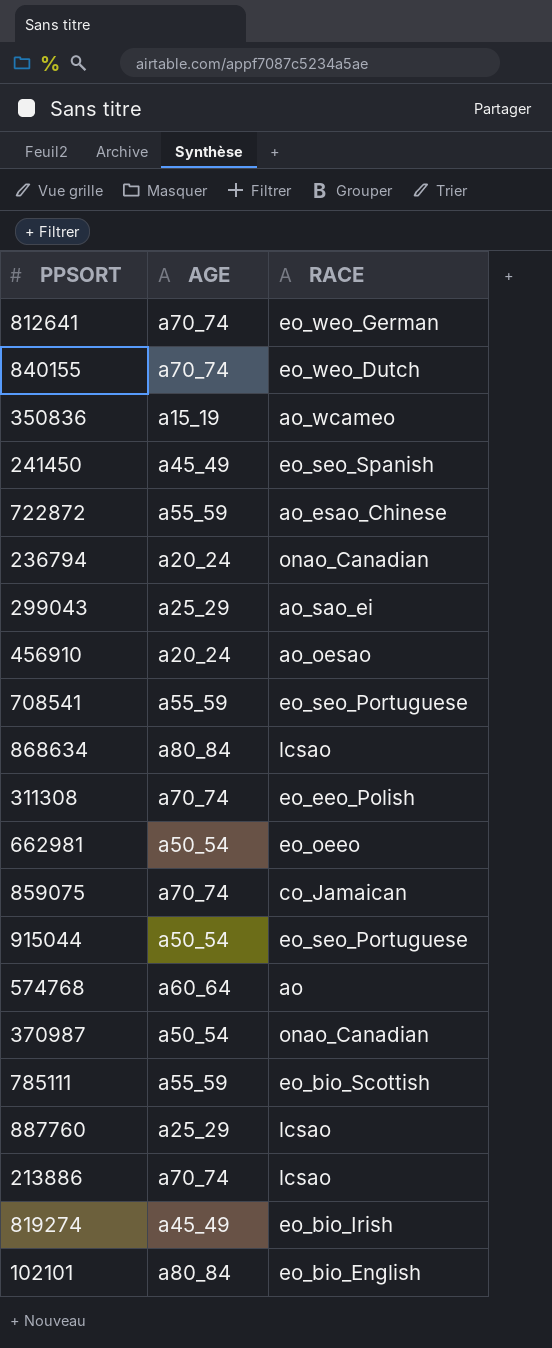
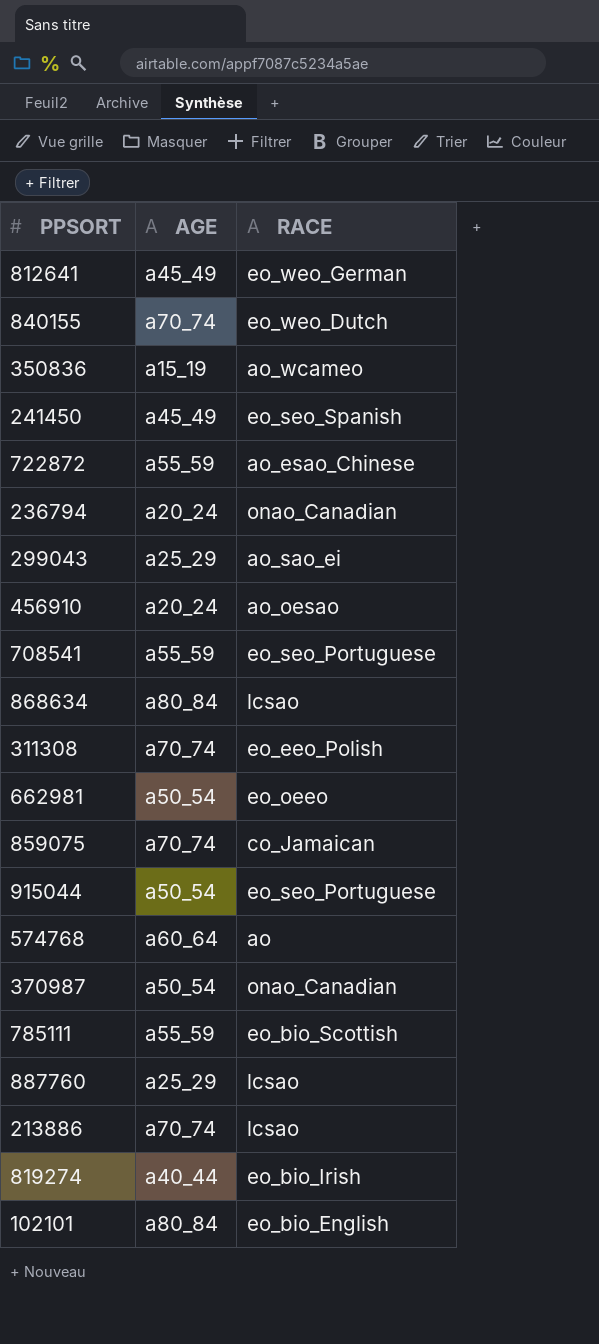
812641 | AGE: a70_74 -> a45_49
819274 | AGE: a45_49 -> a40_44

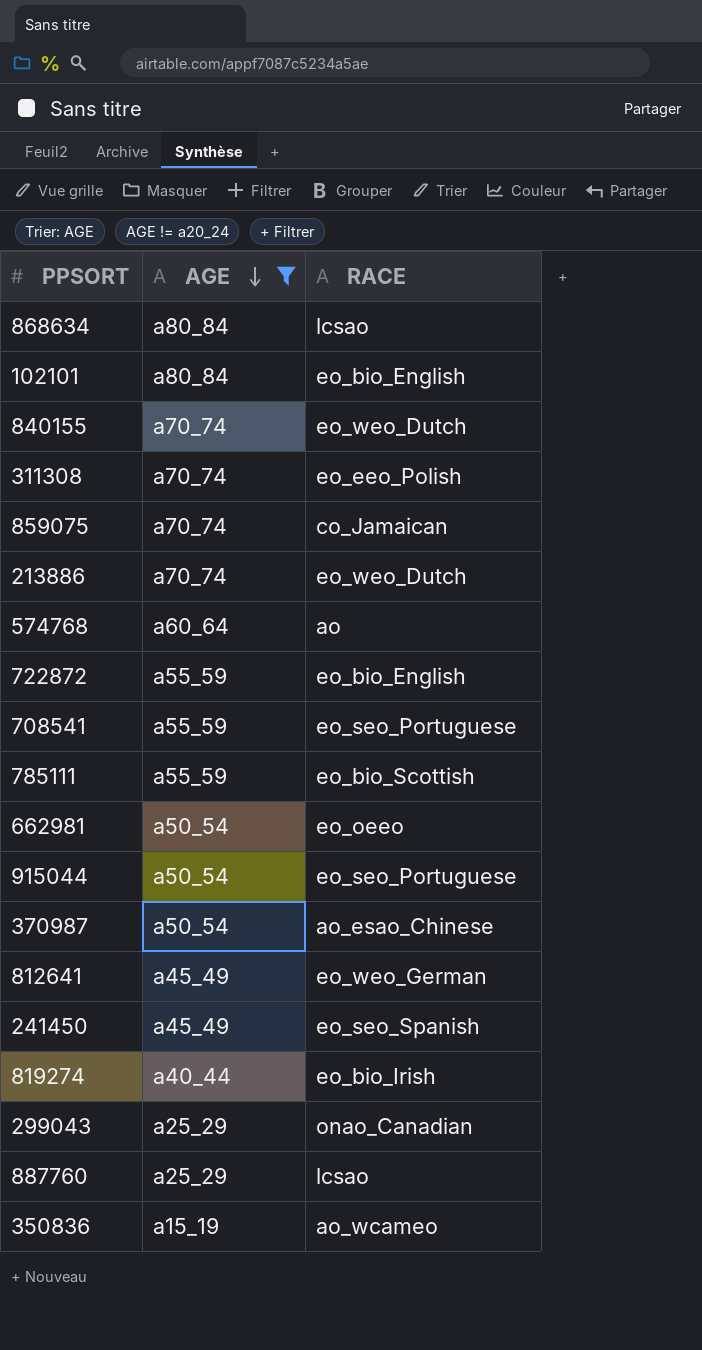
filter: none -> AGE != a20_24
row order: none -> AGE descending
213886 | RACE: lcsao -> eo_weo_Dutch
722872 | RACE: ao_esao_Chinese -> eo_bio_English
370987 | RACE: onao_Canadian -> ao_esao_Chinese
299043 | RACE: ao_sao_ei -> onao_Canadian

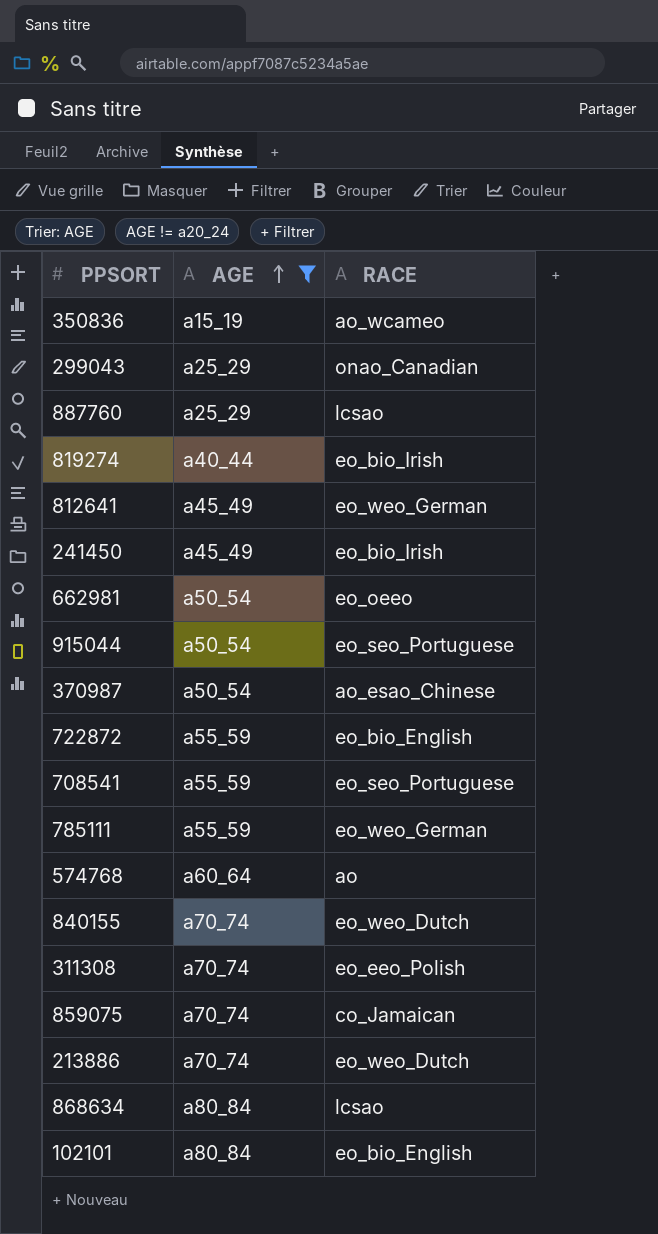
row order: AGE descending -> AGE ascending
241450 | RACE: eo_seo_Spanish -> eo_bio_Irish
785111 | RACE: eo_bio_Scottish -> eo_weo_German

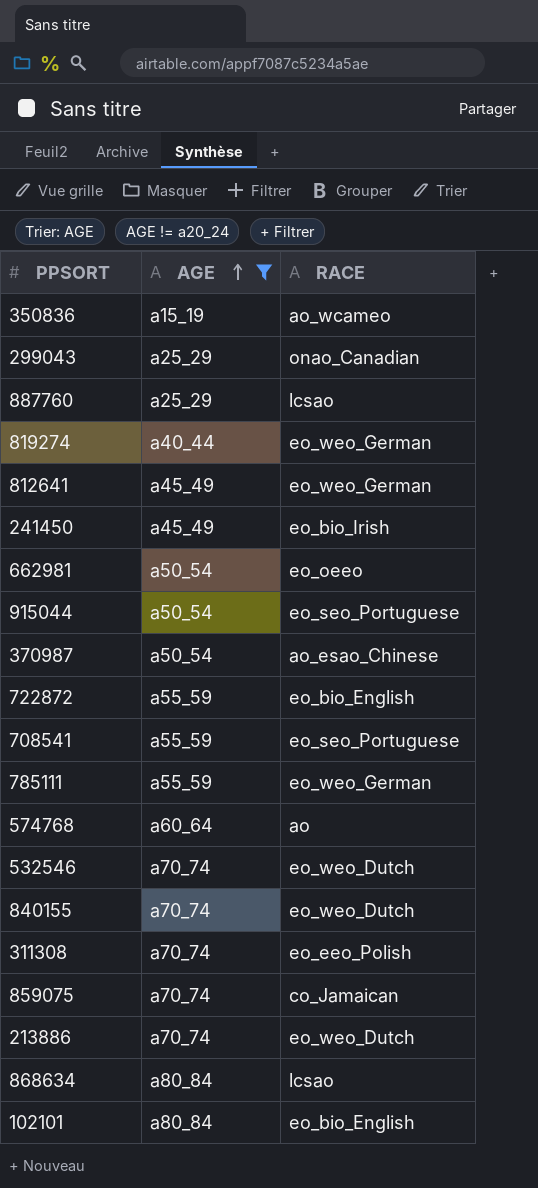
819274 | RACE: eo_bio_Irish -> eo_weo_German
row 532546: none -> a70_74 | eo_weo_Dutch

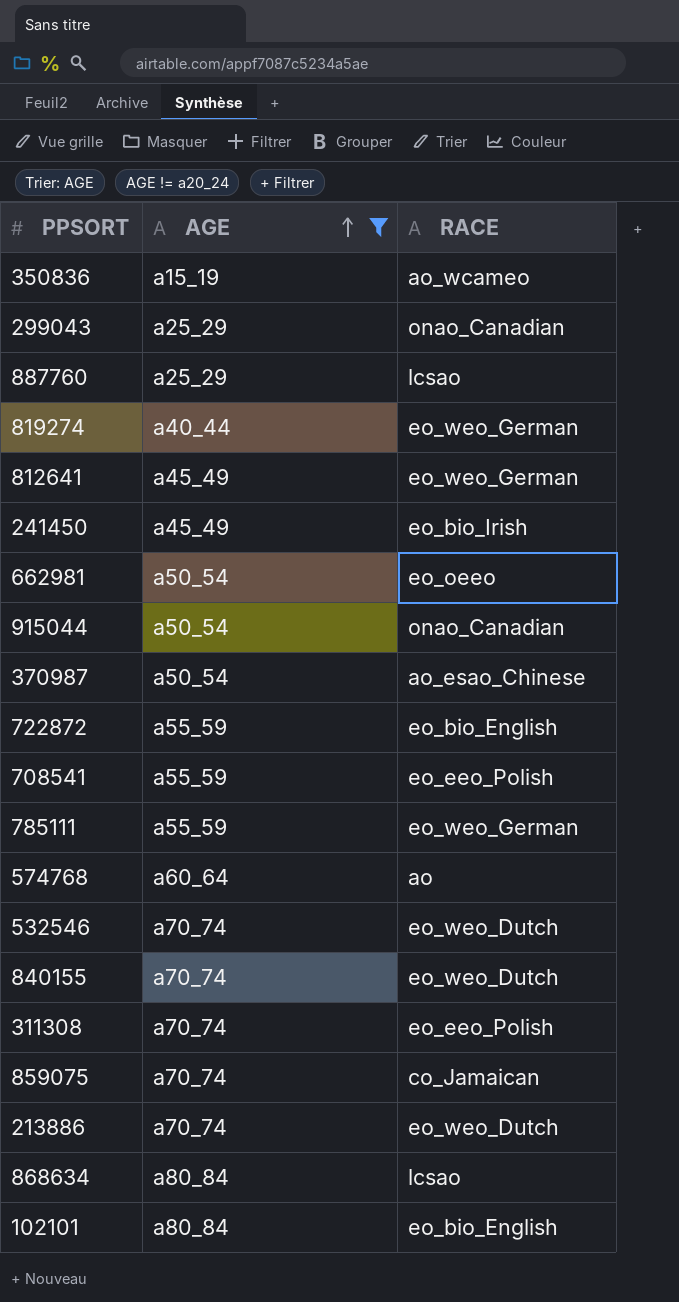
915044 | RACE: eo_seo_Portuguese -> onao_Canadian
708541 | RACE: eo_seo_Portuguese -> eo_eeo_Polish

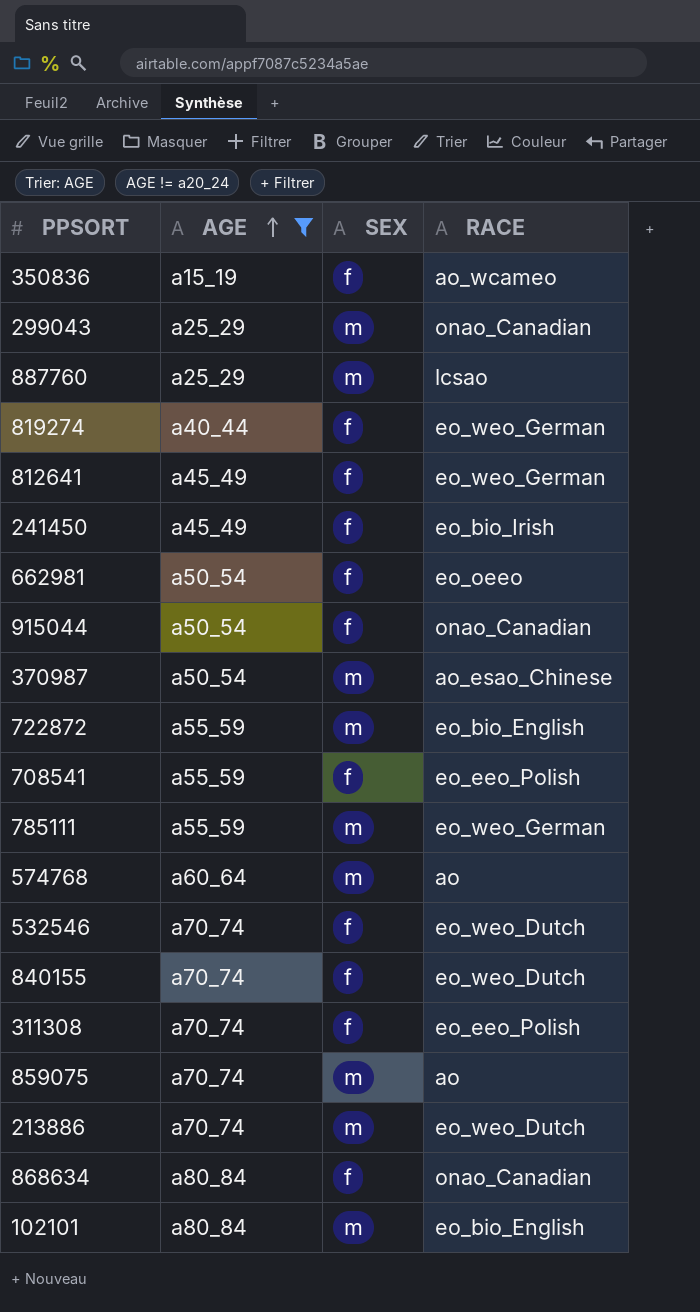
column SEX | position: none -> 3
859075 | RACE: co_Jamaican -> ao
868634 | RACE: lcsao -> onao_Canadian

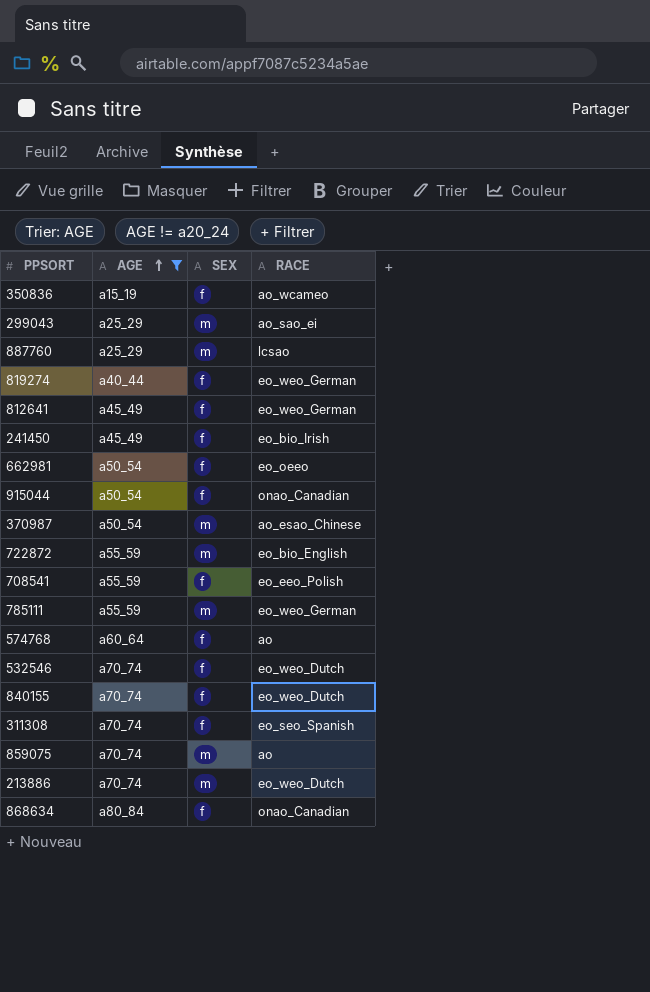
row 102101: a80_84 | m | eo_bio_English -> none
299043 | RACE: onao_Canadian -> ao_sao_ei
574768 | SEX: m -> f
311308 | RACE: eo_eeo_Polish -> eo_seo_Spanish

